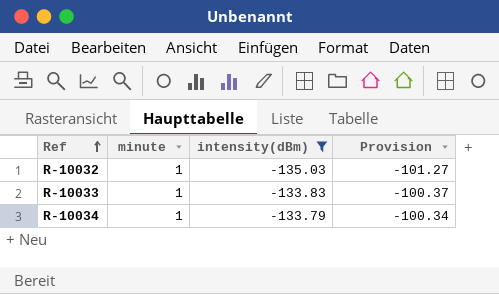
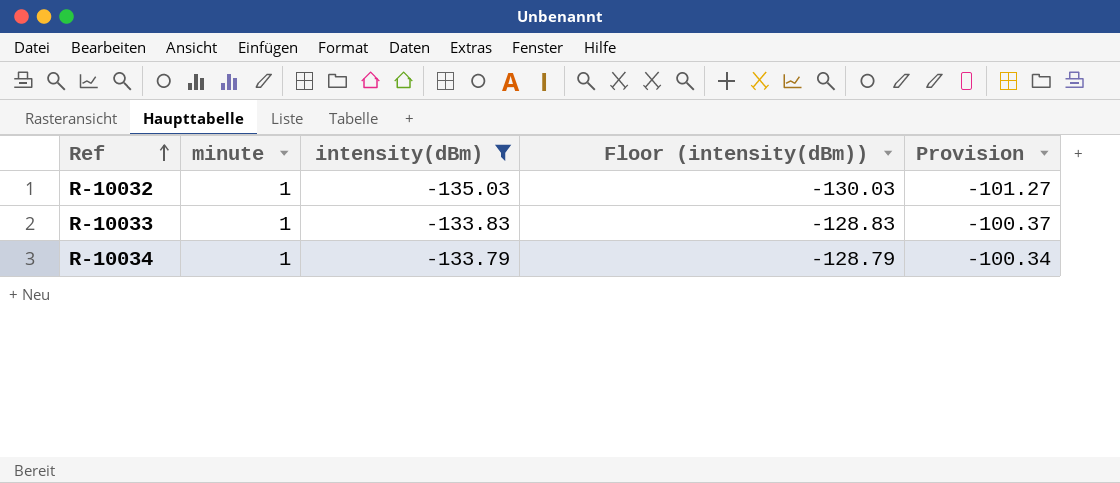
column Floor (intensity(dBm)) | formula: none -> [intensity(dBm)] + 5

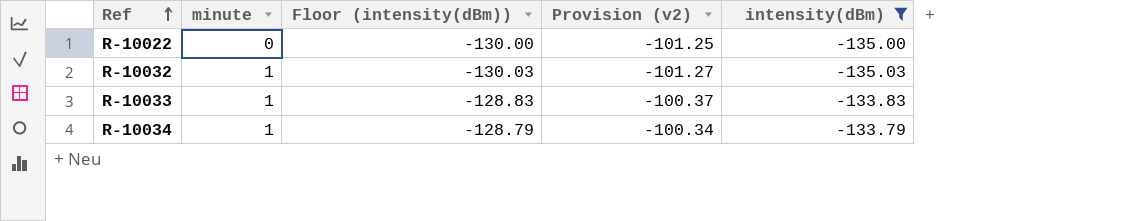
column name: Provision -> Provision (v2)
column intensity(dBm) | position: 3 -> 5
row R-10022: none -> 0 | -130.00 | -101.25 | -135.00

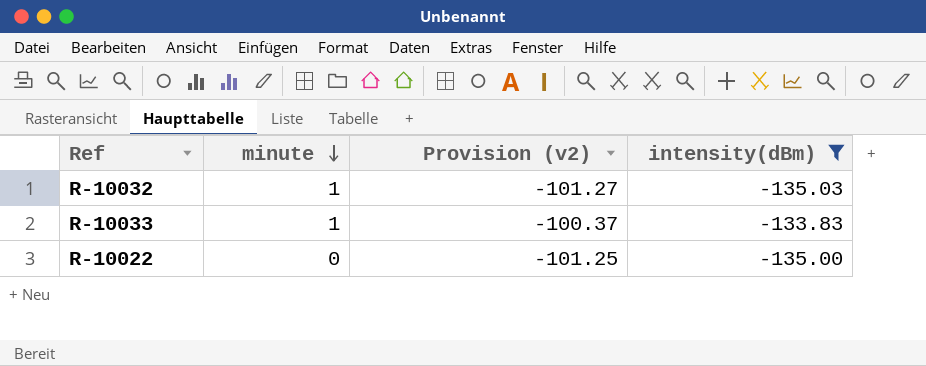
row order: Ref ascending -> minute descending
column Floor (intensity(dBm)) | formula: [intensity(dBm)] + 5 -> none
row R-10034: 1 | -128.79 | -100.34 | -133.79 -> none

